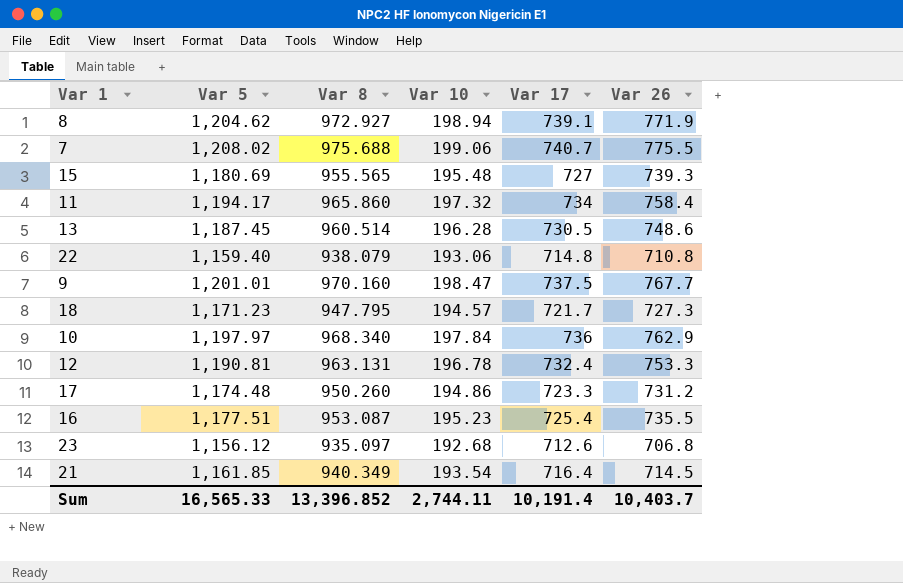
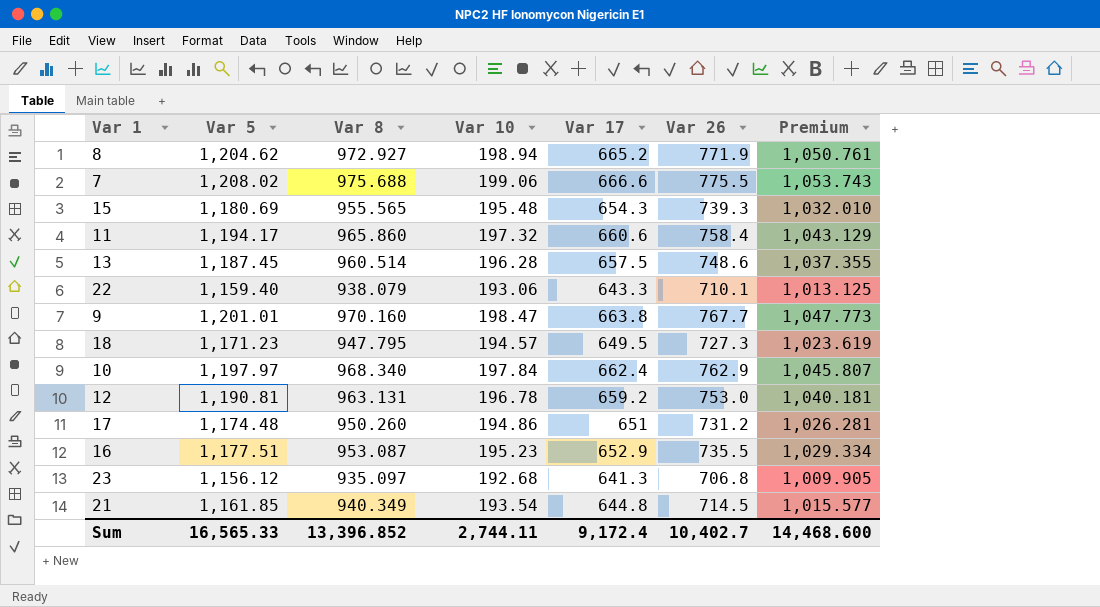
column Premium | formula: none -> [Var 8] * 1.08
8 | Var 17: 739.1 -> 665.2
7 | Var 17: 740.7 -> 666.6
15 | Var 17: 727 -> 654.3
11 | Var 17: 734 -> 660.6
13 | Var 17: 730.5 -> 657.5
22 | Var 17: 714.8 -> 643.3
22 | Var 26: 710.8 -> 710.1
9 | Var 17: 737.5 -> 663.8
18 | Var 17: 721.7 -> 649.5
10 | Var 17: 736 -> 662.4
12 | Var 17: 732.4 -> 659.2
12 | Var 26: 753.3 -> 753.0
17 | Var 17: 723.3 -> 651
16 | Var 17: 725.4 -> 652.9
23 | Var 17: 712.6 -> 641.3
21 | Var 17: 716.4 -> 644.8
Sum | Var 17: 10,191.4 -> 9,172.4
Sum | Var 26: 10,403.7 -> 10,402.7

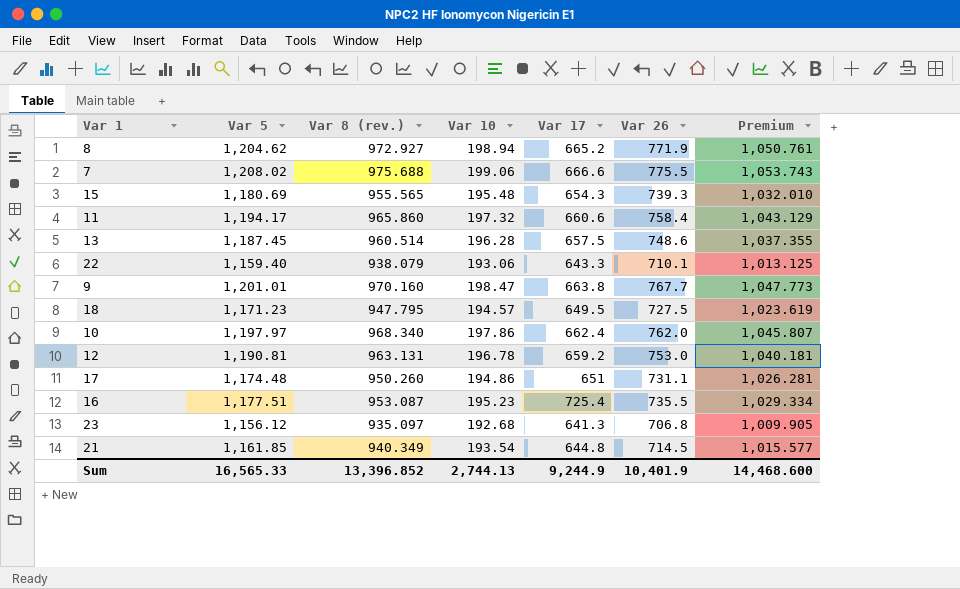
column name: Var 8 -> Var 8 (rev.)
18 | Var 26: 727.3 -> 727.5
10 | Var 10: 197.84 -> 197.86
10 | Var 26: 762.9 -> 762.0
17 | Var 26: 731.2 -> 731.1
16 | Var 17: 652.9 -> 725.4
Sum | Var 10: 2,744.11 -> 2,744.13
Sum | Var 17: 9,172.4 -> 9,244.9
Sum | Var 26: 10,402.7 -> 10,401.9

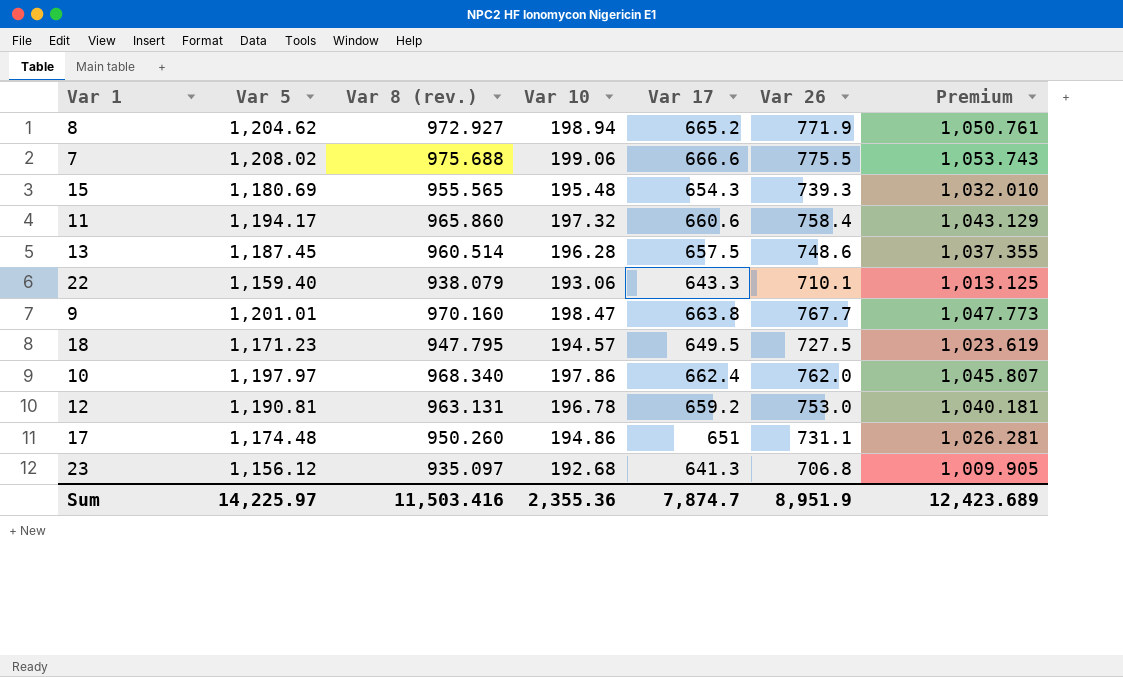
row 16: 1,177.51 | 953.087 | 195.23 | 725.4 | 735.5 | 1,029.334 -> none
row 21: 1,161.85 | 940.349 | 193.54 | 644.8 | 714.5 | 1,015.577 -> none
Sum | Var 5: 16,565.33 -> 14,225.97
Sum | Var 8 (rev.): 13,396.852 -> 11,503.416
Sum | Var 10: 2,744.13 -> 2,355.36
Sum | Var 17: 9,244.9 -> 7,874.7
Sum | Var 26: 10,401.9 -> 8,951.9
Sum | Premium: 14,468.600 -> 12,423.689

